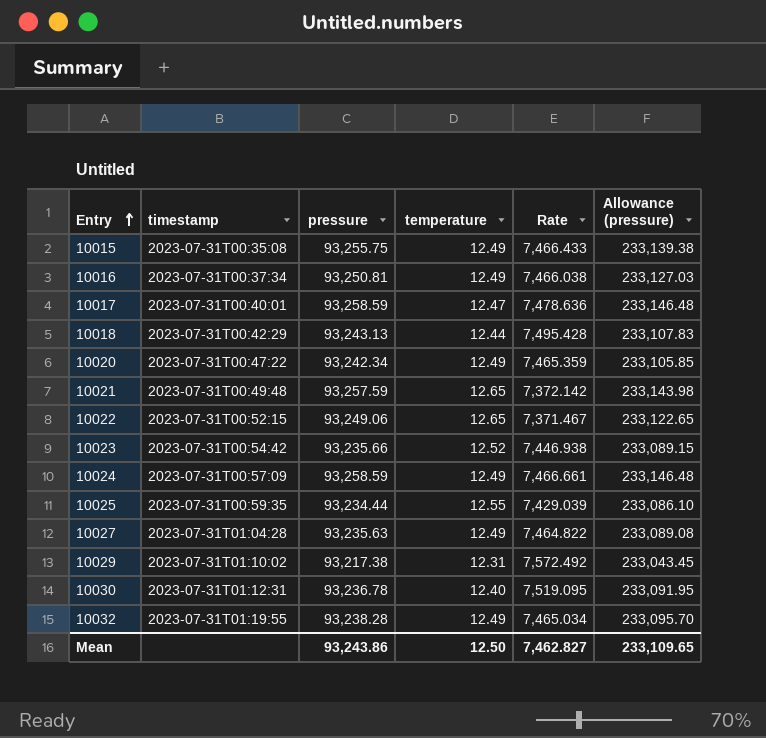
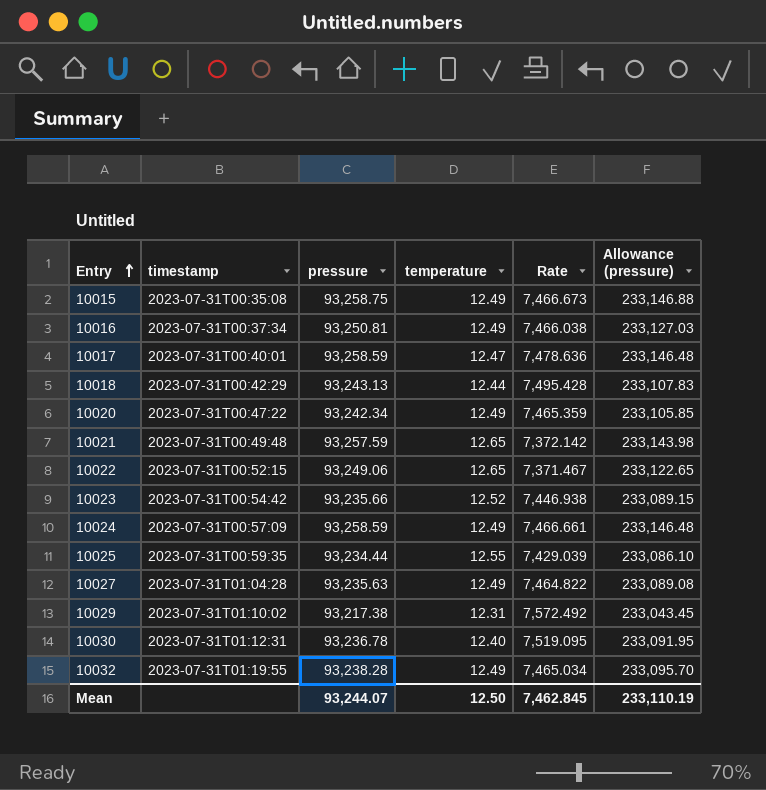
10015 | pressure: 93,255.75 -> 93,258.75
10015 | Rate: 7,466.433 -> 7,466.673
10015 | Allowance (pressure): 233,139.38 -> 233,146.88
Mean | pressure: 93,243.86 -> 93,244.07
Mean | Rate: 7,462.827 -> 7,462.845
Mean | Allowance (pressure): 233,109.65 -> 233,110.19

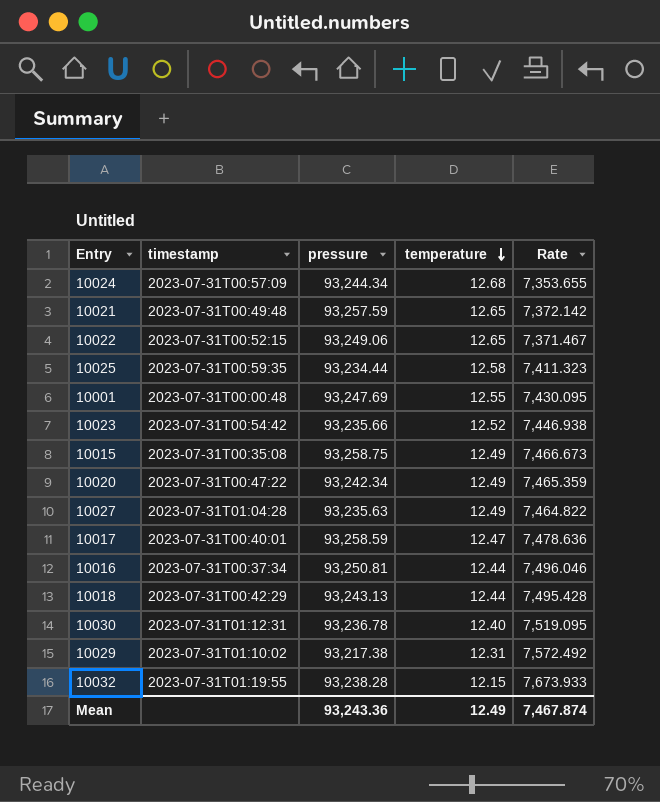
row order: Entry ascending -> temperature descending
column Allowance (pressure) | formula: [pressure] * 2.5 -> none
10024 | pressure: 93,258.59 -> 93,244.34
10024 | temperature: 12.49 -> 12.68
10024 | Rate: 7,466.661 -> 7,353.655
10025 | temperature: 12.55 -> 12.58
10025 | Rate: 7,429.039 -> 7,411.323
row 10001: none -> 2023-07-31T00:00:48 | 93,247.69 | 12.55 | 7,430.095
10016 | temperature: 12.49 -> 12.44
10016 | Rate: 7,466.038 -> 7,496.046
10032 | temperature: 12.49 -> 12.15
10032 | Rate: 7,465.034 -> 7,673.933
Mean | pressure: 93,244.07 -> 93,243.36
Mean | temperature: 12.50 -> 12.49
Mean | Rate: 7,462.845 -> 7,467.874

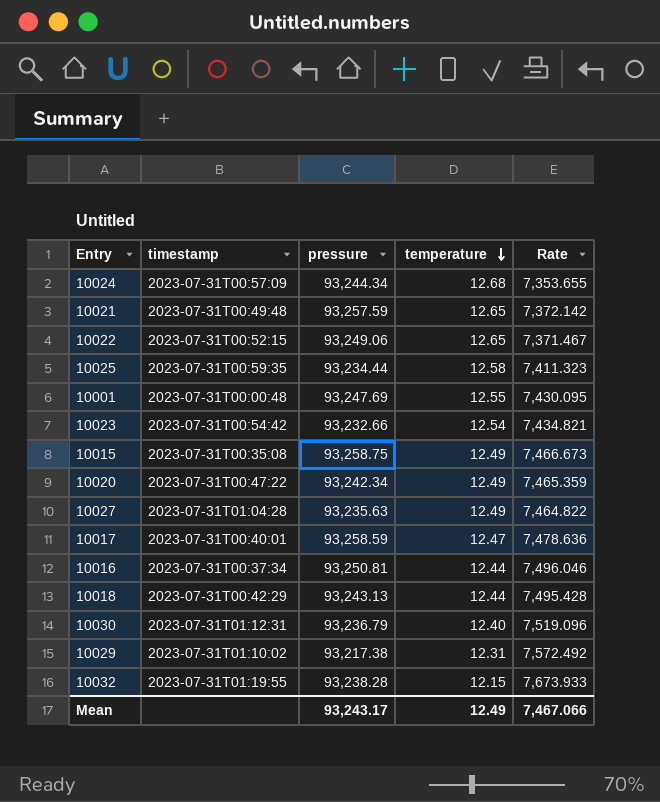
10023 | pressure: 93,235.66 -> 93,232.66
10023 | temperature: 12.52 -> 12.54
10023 | Rate: 7,446.938 -> 7,434.821
10030 | pressure: 93,236.78 -> 93,236.79
10030 | Rate: 7,519.095 -> 7,519.096
Mean | pressure: 93,243.36 -> 93,243.17
Mean | Rate: 7,467.874 -> 7,467.066

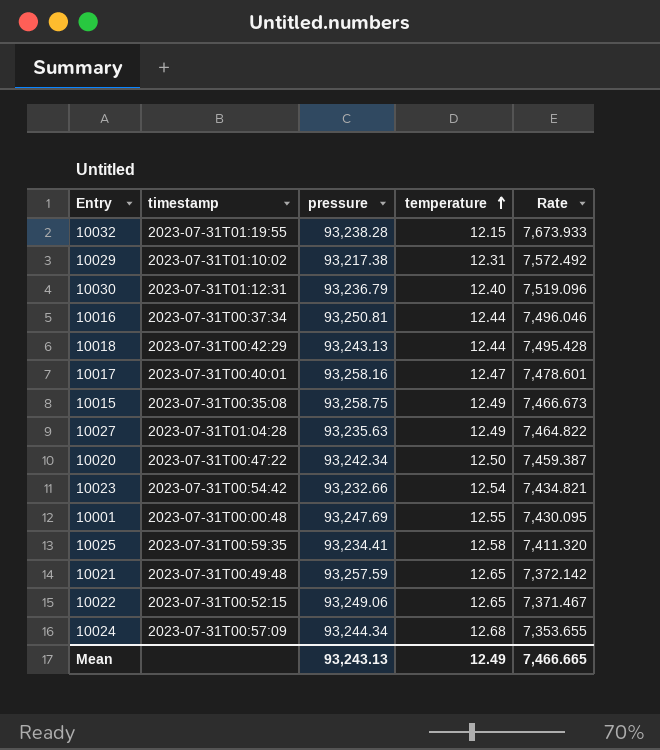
row order: temperature descending -> temperature ascending
10017 | pressure: 93,258.59 -> 93,258.16
10017 | Rate: 7,478.636 -> 7,478.601
10020 | temperature: 12.49 -> 12.50
10020 | Rate: 7,465.359 -> 7,459.387
10025 | pressure: 93,234.44 -> 93,234.41
10025 | Rate: 7,411.323 -> 7,411.320
Mean | pressure: 93,243.17 -> 93,243.13
Mean | Rate: 7,467.066 -> 7,466.665

